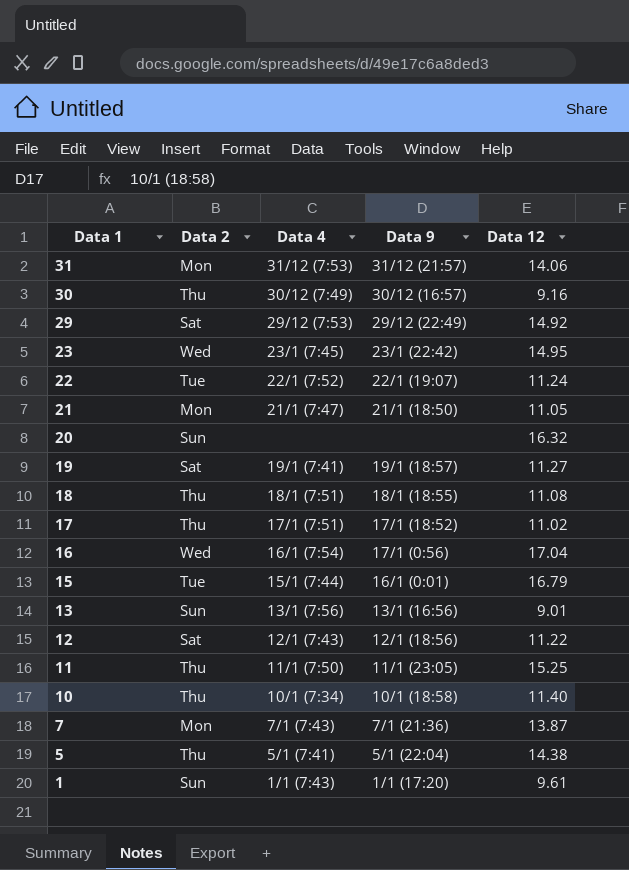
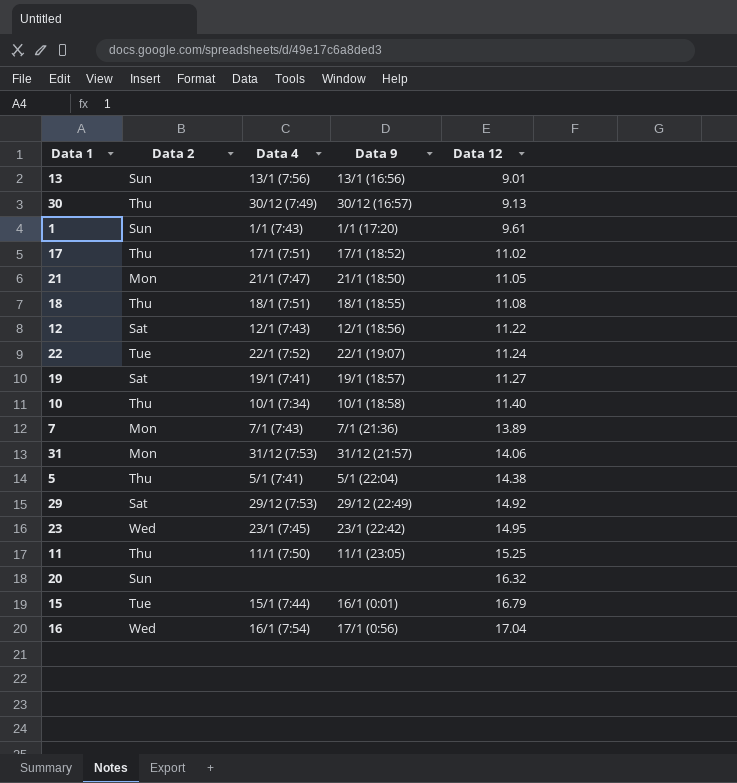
row order: Data 1 descending -> Data 12 ascending
30 | Data 12: 9.16 -> 9.13
7 | Data 12: 13.87 -> 13.89

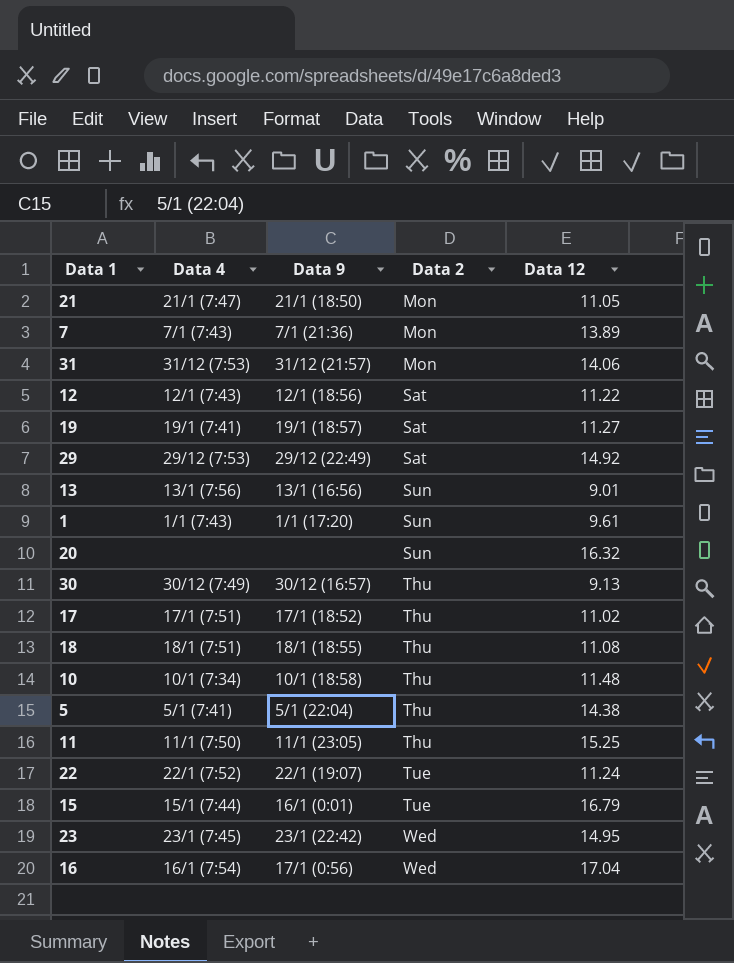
row order: Data 12 ascending -> Data 2 ascending
column Data 2 | position: 2 -> 4
10 | Data 12: 11.40 -> 11.48

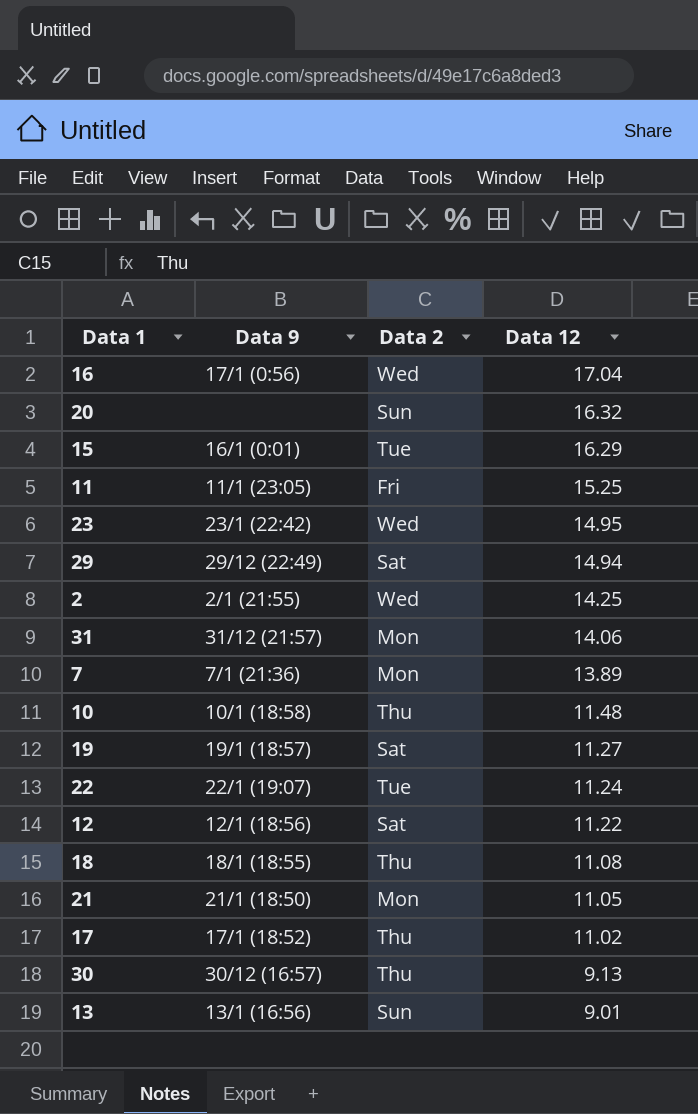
row order: Data 2 ascending -> Data 12 descending
column Data 4 | position: 2 -> none
row 1: 1/1 (7:43) | 1/1 (17:20) | Sun | 9.61 -> none
row 5: 5/1 (7:41) | 5/1 (22:04) | Thu | 14.38 -> none
15 | Data 12: 16.79 -> 16.29
11 | Data 2: Thu -> Fri
29 | Data 12: 14.92 -> 14.94
row 2: none -> 2/1 (21:55) | Wed | 14.25

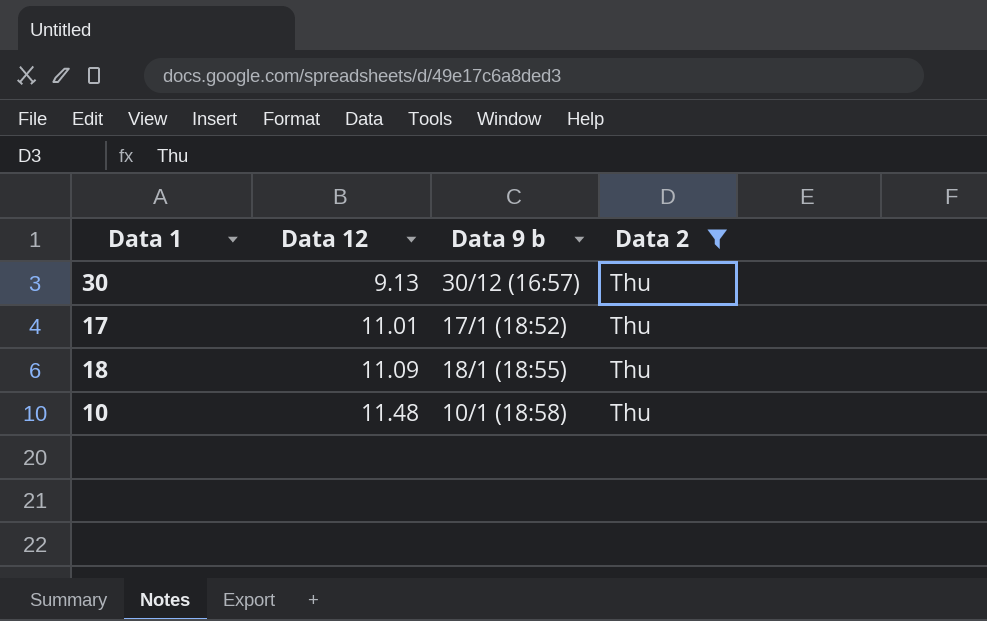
filter: none -> Data 2 = Thu
row order: Data 12 descending -> Data 12 ascending
column Data 12 | position: 4 -> 2
column name: Data 9 -> Data 9 b
17 | Data 12: 11.02 -> 11.01
18 | Data 12: 11.08 -> 11.09

